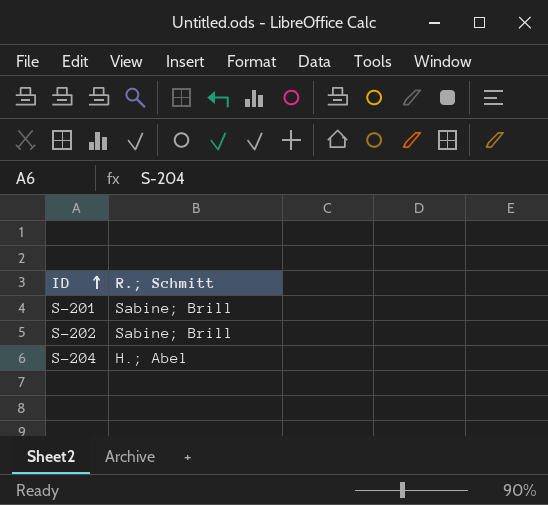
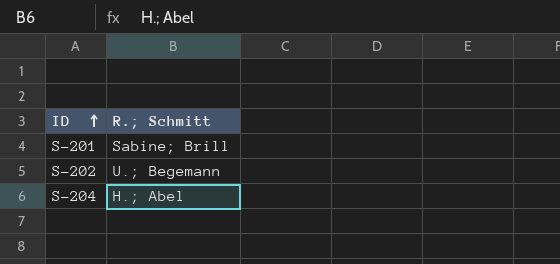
S-202 | R.; Schmitt: Sabine; Brill -> U.; Begemann

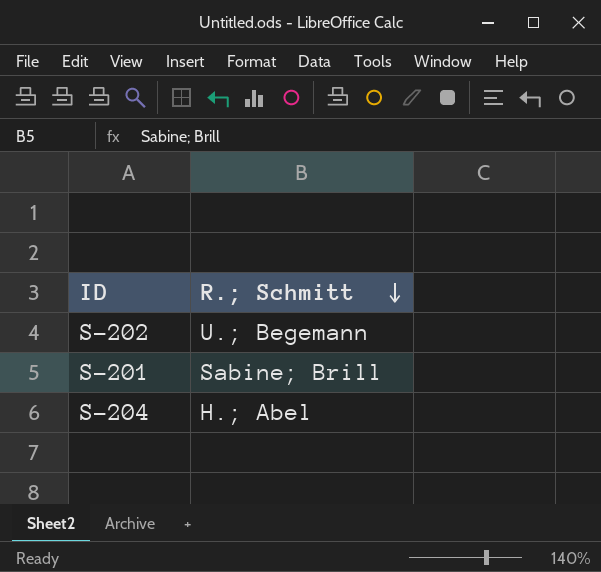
row order: ID ascending -> R.; Schmitt descending

